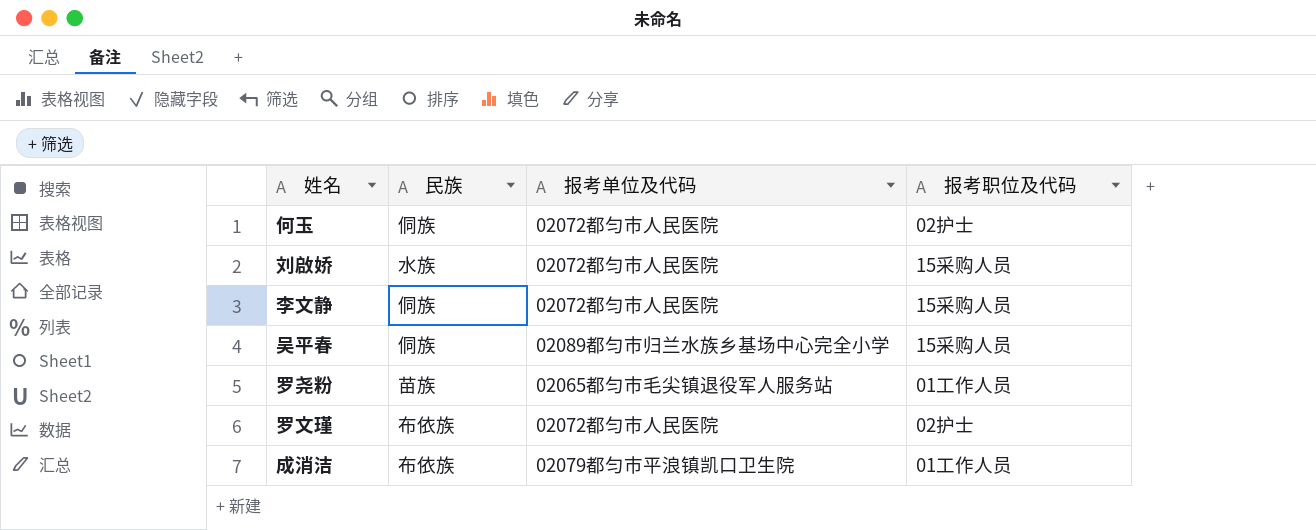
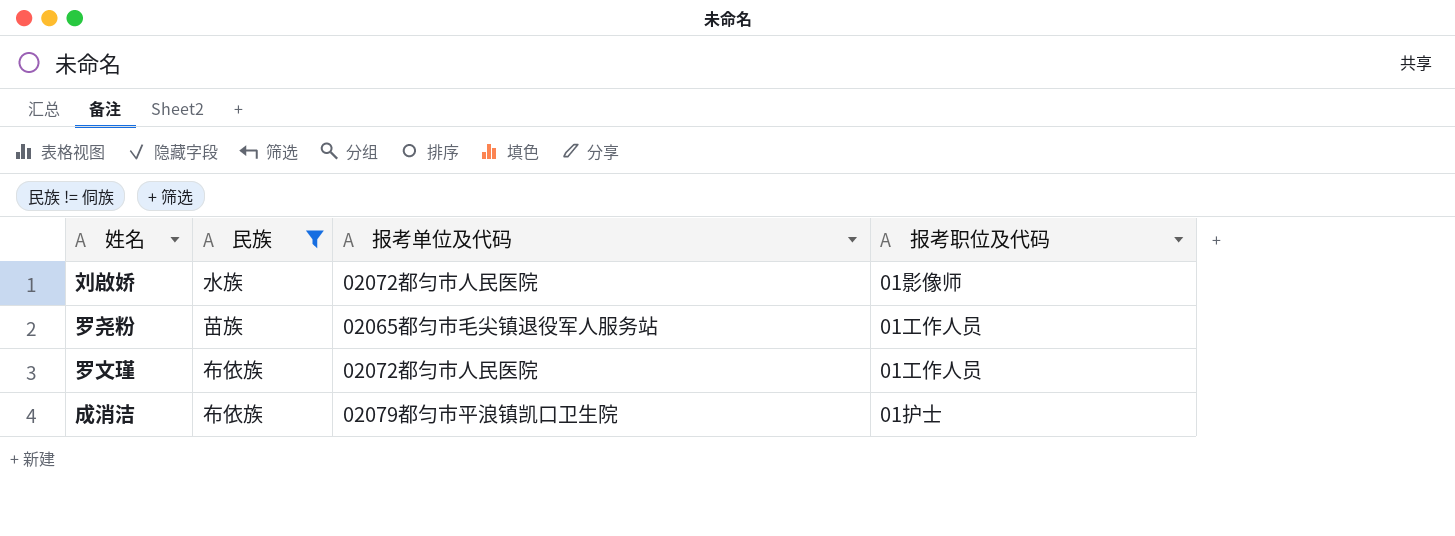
filter: none -> 民族 != 侗族
刘啟娇 | 报考职位及代码: 15采购人员 -> 01影像师
罗文瑾 | 报考职位及代码: 02护士 -> 01工作人员
成消洁 | 报考职位及代码: 01工作人员 -> 01护士

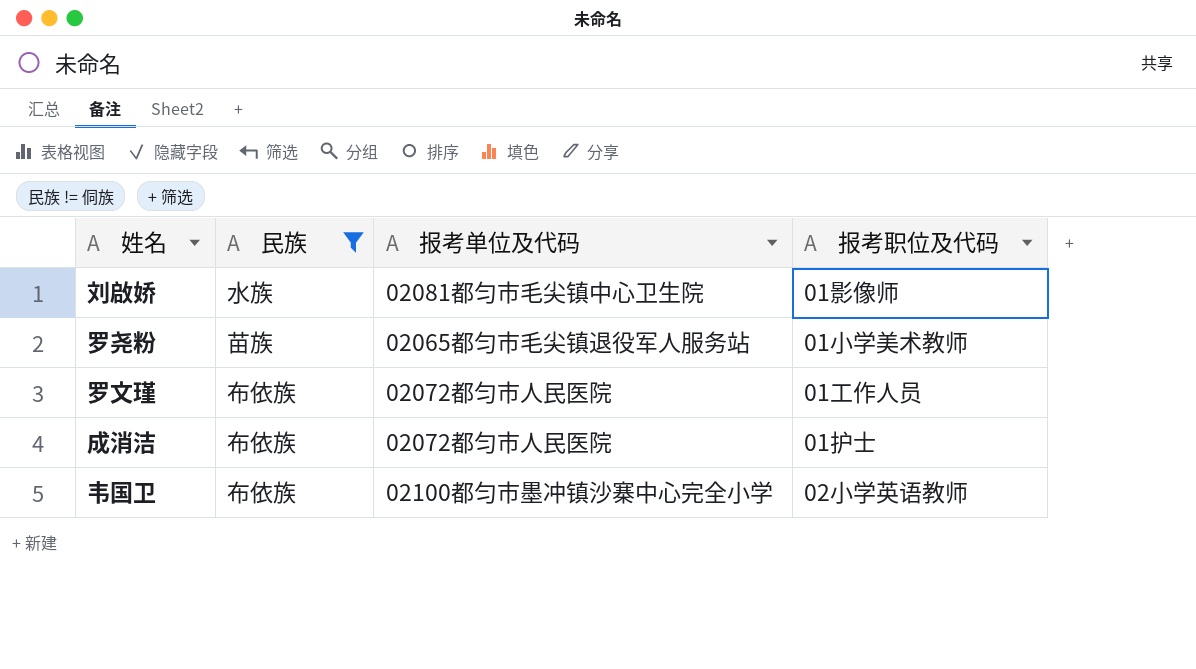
刘啟娇 | 报考单位及代码: 02072都匀市人民医院 -> 02081都匀市毛尖镇中心卫生院
罗尧粉 | 报考职位及代码: 01工作人员 -> 01小学美术教师
成消洁 | 报考单位及代码: 02079都匀市平浪镇凯口卫生院 -> 02072都匀市人民医院
row 韦国卫: none -> 布依族 | 02100都匀市墨冲镇沙寨中心完全小学 | 02小学英语教师

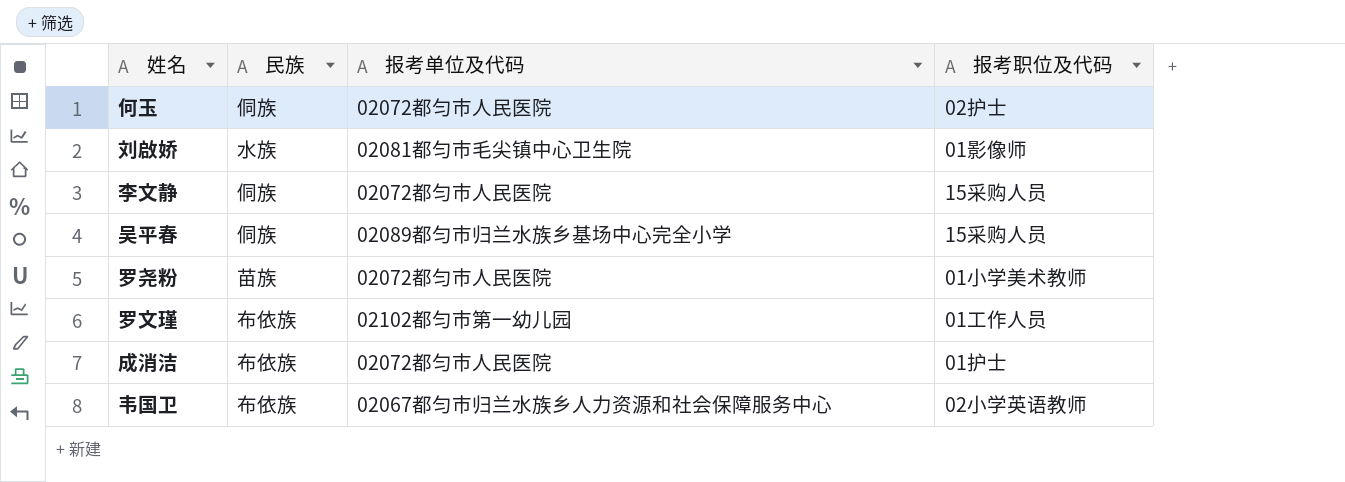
filter: 民族 != 侗族 -> none
罗尧粉 | 报考单位及代码: 02065都匀市毛尖镇退役军人服务站 -> 02072都匀市人民医院
罗文瑾 | 报考单位及代码: 02072都匀市人民医院 -> 02102都匀市第一幼儿园
韦国卫 | 报考单位及代码: 02100都匀市墨冲镇沙寨中心完全小学 -> 02067都匀市归兰水族乡人力资源和社会保障服务中心

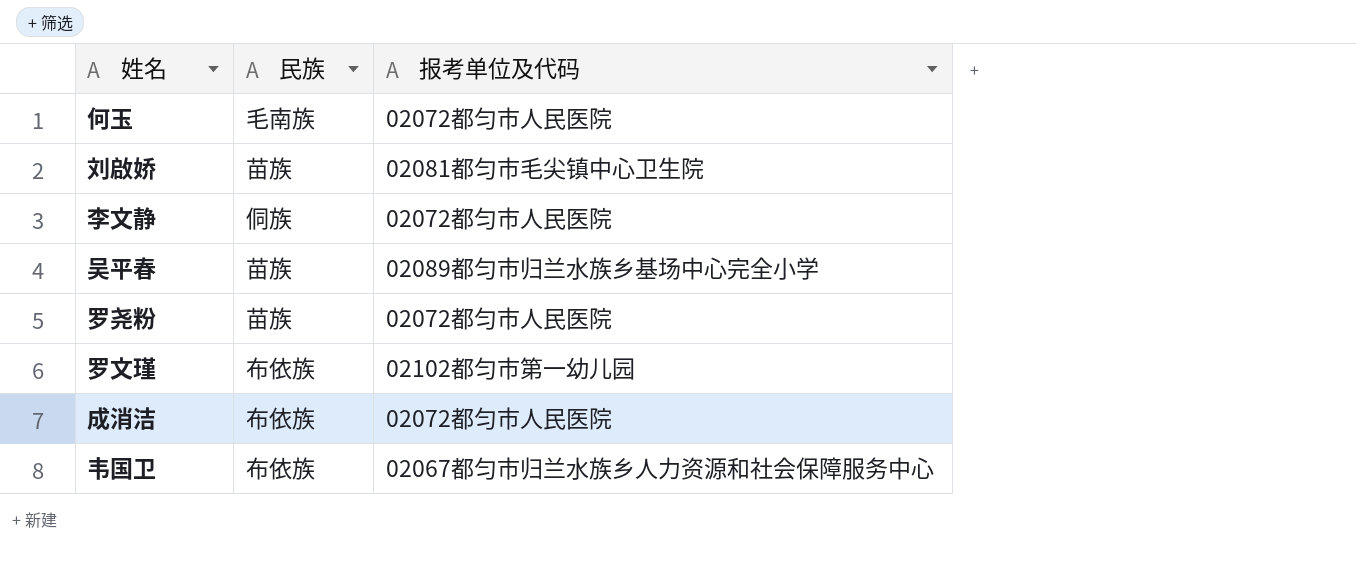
column 报考职位及代码 | position: 4 -> none
何玉 | 民族: 侗族 -> 毛南族
刘啟娇 | 民族: 水族 -> 苗族
吴平春 | 民族: 侗族 -> 苗族

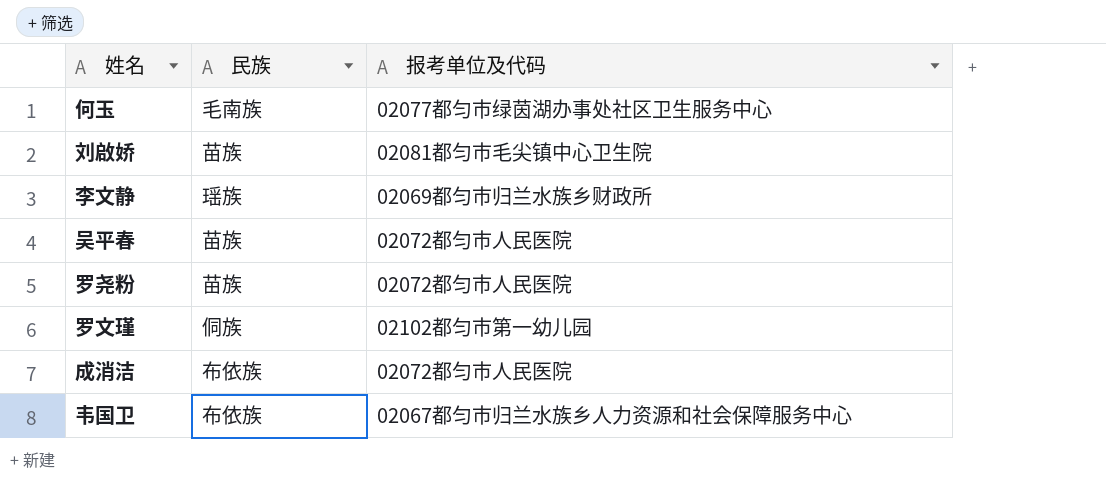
何玉 | 报考单位及代码: 02072都匀市人民医院 -> 02077都匀市绿茵湖办事处社区卫生服务中心
李文静 | 民族: 侗族 -> 瑶族
李文静 | 报考单位及代码: 02072都匀市人民医院 -> 02069都匀市归兰水族乡财政所
吴平春 | 报考单位及代码: 02089都匀市归兰水族乡基场中心完全小学 -> 02072都匀市人民医院
罗文瑾 | 民族: 布依族 -> 侗族

